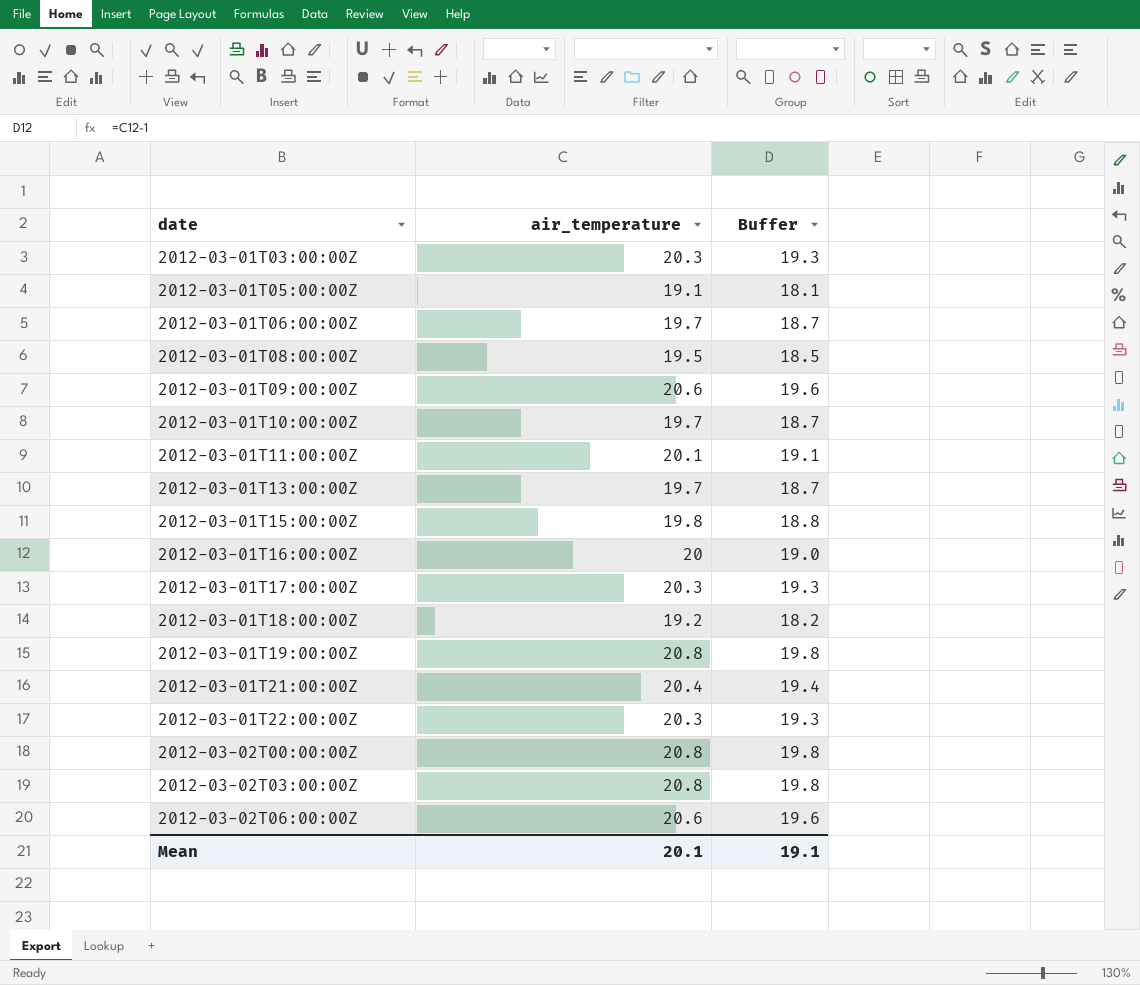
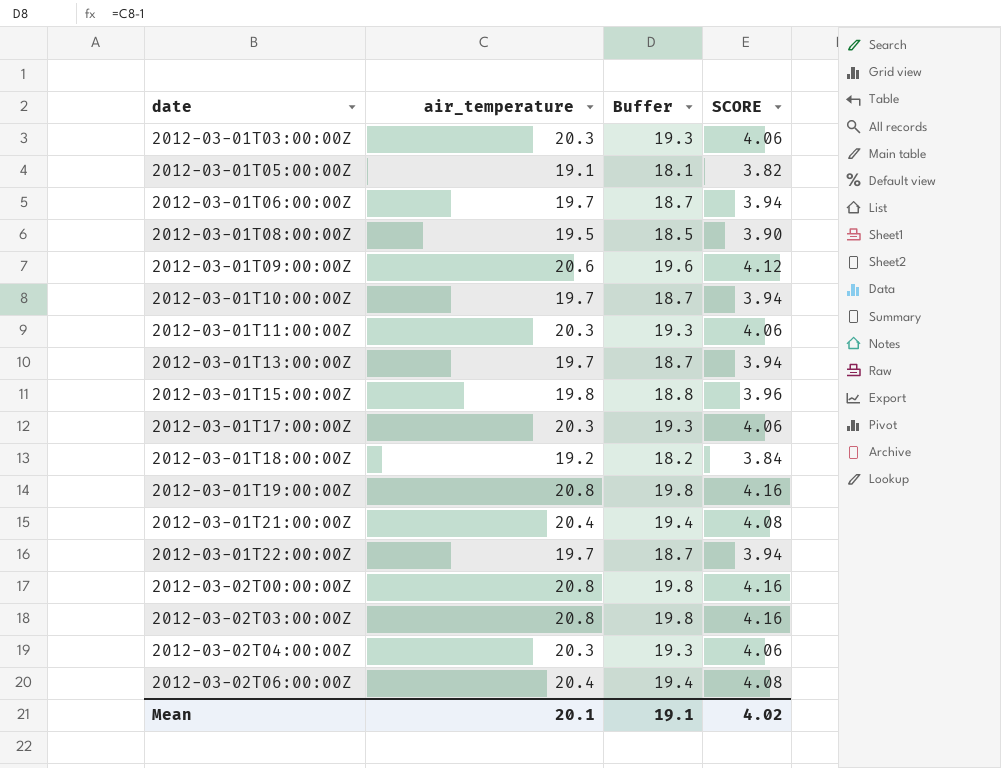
column SCORE | formula: none -> [air_temperature] * 0.2
row 2012-03-01T16:00:00Z: 20 | 19.0 -> none
2012-03-01T11:00:00Z | air_temperature: 20.1 -> 20.3
2012-03-01T11:00:00Z | Buffer: 19.1 -> 19.3
2012-03-01T22:00:00Z | air_temperature: 20.3 -> 19.7
2012-03-01T22:00:00Z | Buffer: 19.3 -> 18.7
row 2012-03-02T04:00:00Z: none -> 20.3 | 19.3 | 4.06
2012-03-02T06:00:00Z | air_temperature: 20.6 -> 20.4
2012-03-02T06:00:00Z | Buffer: 19.6 -> 19.4

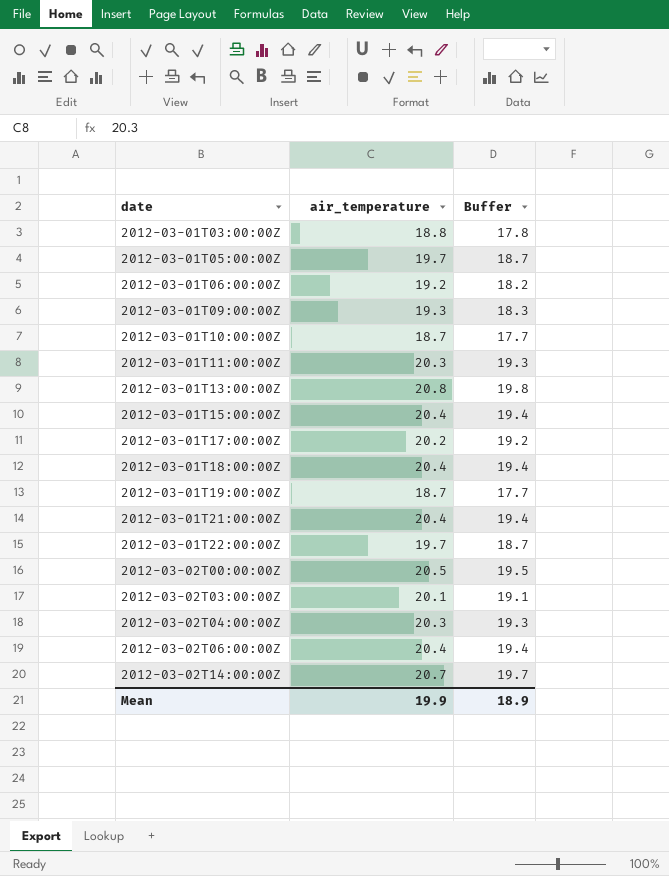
column SCORE | formula: [air_temperature] * 0.2 -> none
row 2012-03-01T08:00:00Z: 19.5 | 18.5 | 3.90 -> none
2012-03-01T03:00:00Z | air_temperature: 20.3 -> 18.8
2012-03-01T03:00:00Z | Buffer: 19.3 -> 17.8
2012-03-01T05:00:00Z | air_temperature: 19.1 -> 19.7
2012-03-01T05:00:00Z | Buffer: 18.1 -> 18.7
2012-03-01T06:00:00Z | air_temperature: 19.7 -> 19.2
2012-03-01T06:00:00Z | Buffer: 18.7 -> 18.2
2012-03-01T09:00:00Z | air_temperature: 20.6 -> 19.3
2012-03-01T09:00:00Z | Buffer: 19.6 -> 18.3
2012-03-01T10:00:00Z | air_temperature: 19.7 -> 18.7
2012-03-01T10:00:00Z | Buffer: 18.7 -> 17.7
2012-03-01T13:00:00Z | air_temperature: 19.7 -> 20.8
2012-03-01T13:00:00Z | Buffer: 18.7 -> 19.8
2012-03-01T15:00:00Z | air_temperature: 19.8 -> 20.4
2012-03-01T15:00:00Z | Buffer: 18.8 -> 19.4
2012-03-01T17:00:00Z | air_temperature: 20.3 -> 20.2
2012-03-01T17:00:00Z | Buffer: 19.3 -> 19.2
2012-03-01T18:00:00Z | air_temperature: 19.2 -> 20.4
2012-03-01T18:00:00Z | Buffer: 18.2 -> 19.4
2012-03-01T19:00:00Z | air_temperature: 20.8 -> 18.7
2012-03-01T19:00:00Z | Buffer: 19.8 -> 17.7
2012-03-02T00:00:00Z | air_temperature: 20.8 -> 20.5
2012-03-02T00:00:00Z | Buffer: 19.8 -> 19.5
2012-03-02T03:00:00Z | air_temperature: 20.8 -> 20.1
2012-03-02T03:00:00Z | Buffer: 19.8 -> 19.1
row 2012-03-02T14:00:00Z: none -> 20.7 | 19.7
Mean | air_temperature: 20.1 -> 19.9
Mean | Buffer: 19.1 -> 18.9

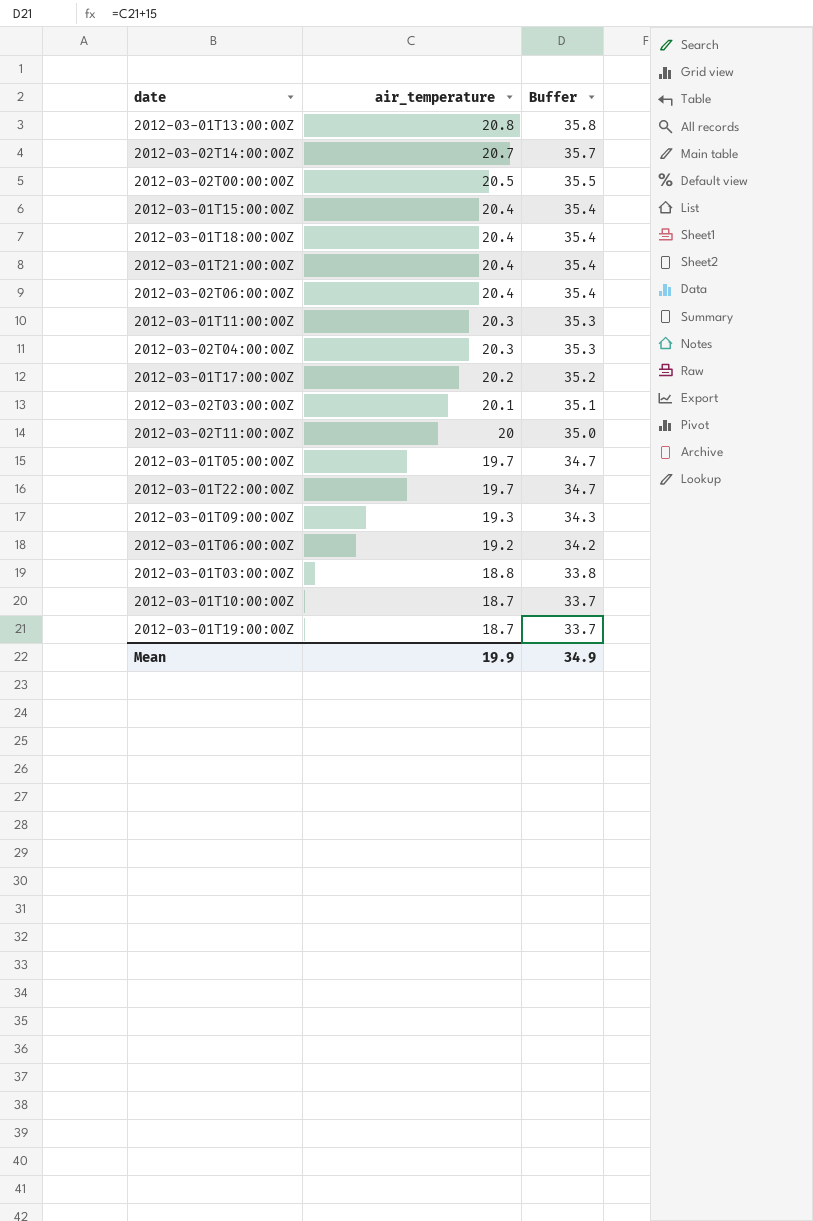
row order: date ascending -> air_temperature descending
column Buffer | formula: [air_temperature] - 1 -> [air_temperature] + 15
row 2012-03-02T11:00:00Z: none -> 20 | 35.0
Mean | Buffer: 18.9 -> 34.9

